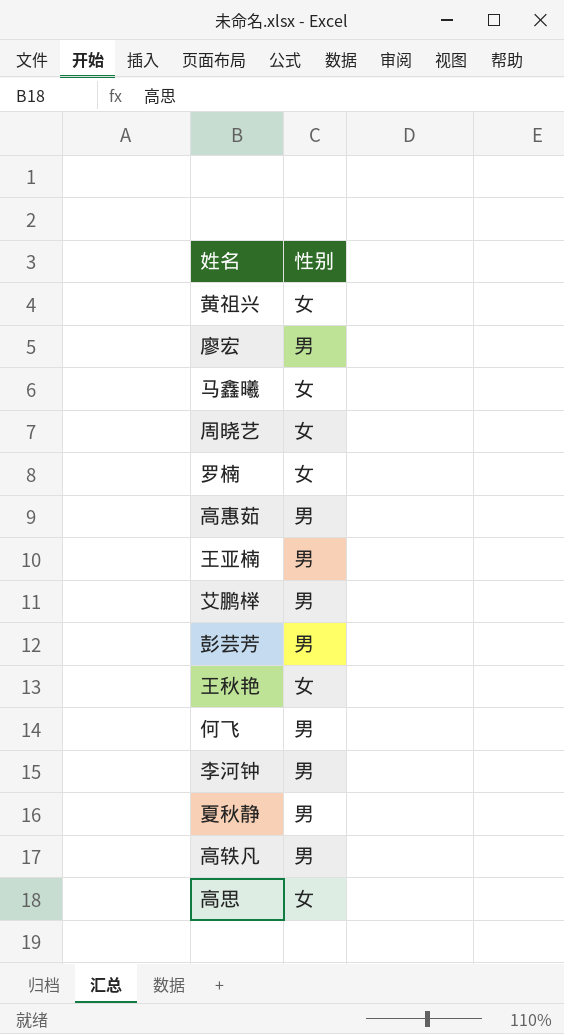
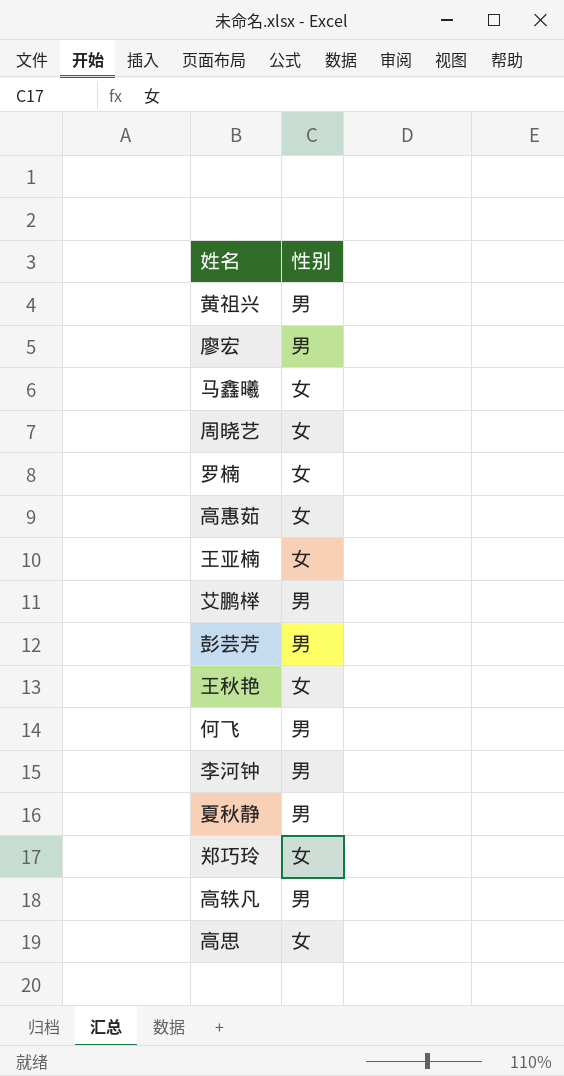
黄祖兴 | 性别: 女 -> 男
高惠茹 | 性别: 男 -> 女
王亚楠 | 性别: 男 -> 女
row 郑巧玲: none -> 女

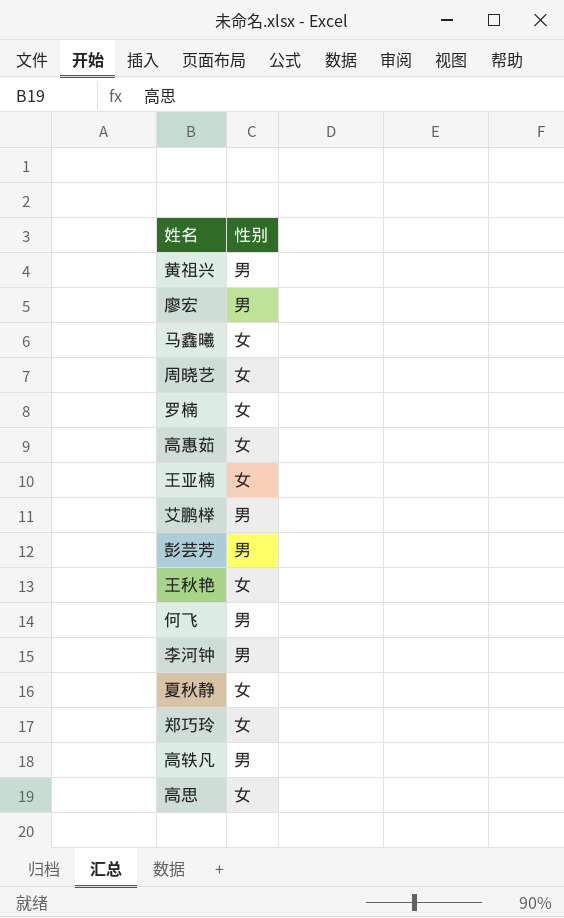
夏秋静 | 性别: 男 -> 女

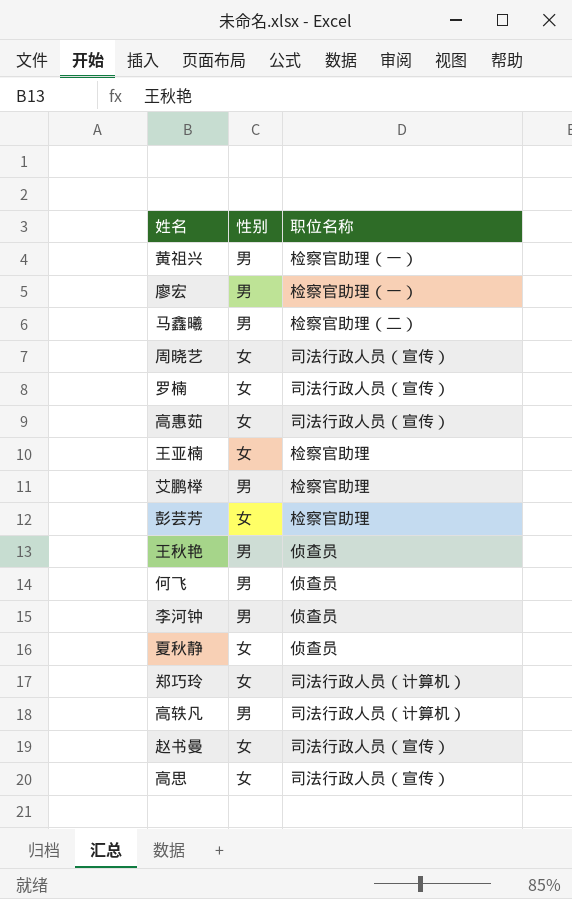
column 职位名称 | position: none -> 3
马鑫曦 | 性别: 女 -> 男
彭芸芳 | 性别: 男 -> 女
王秋艳 | 性别: 女 -> 男
row 赵书曼: none -> 女 | 司法行政人员（宣传）

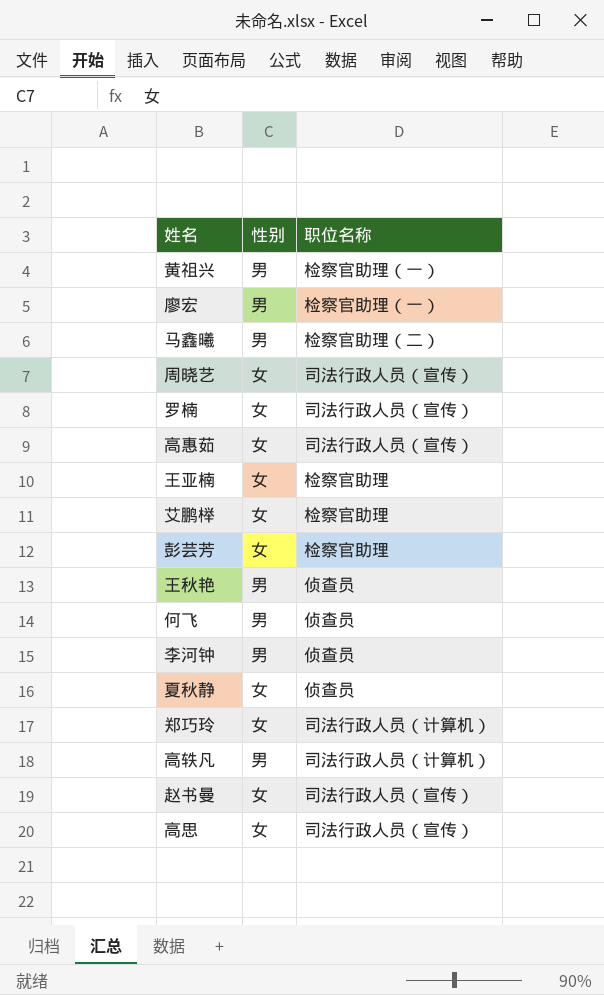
艾鹏榉 | 性别: 男 -> 女

